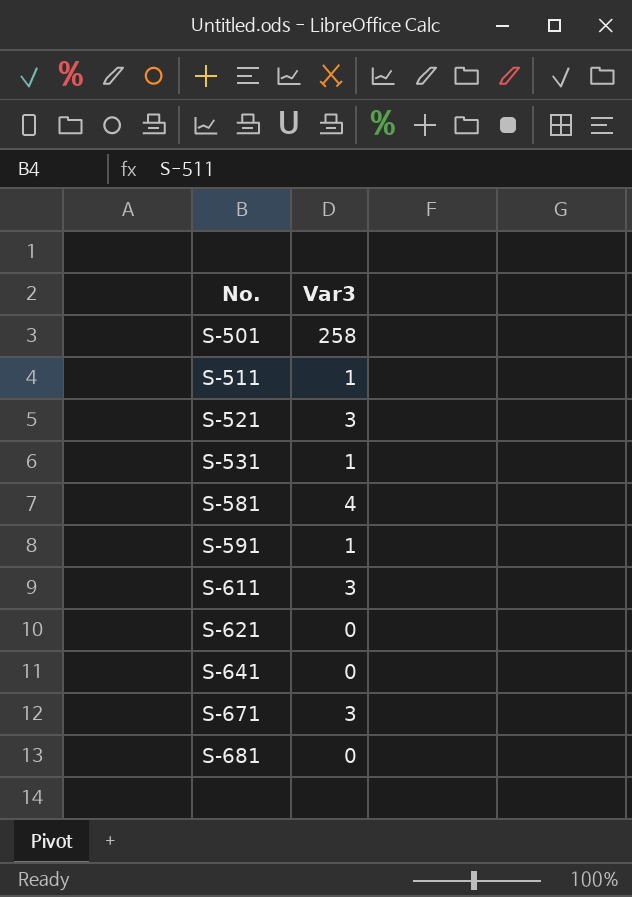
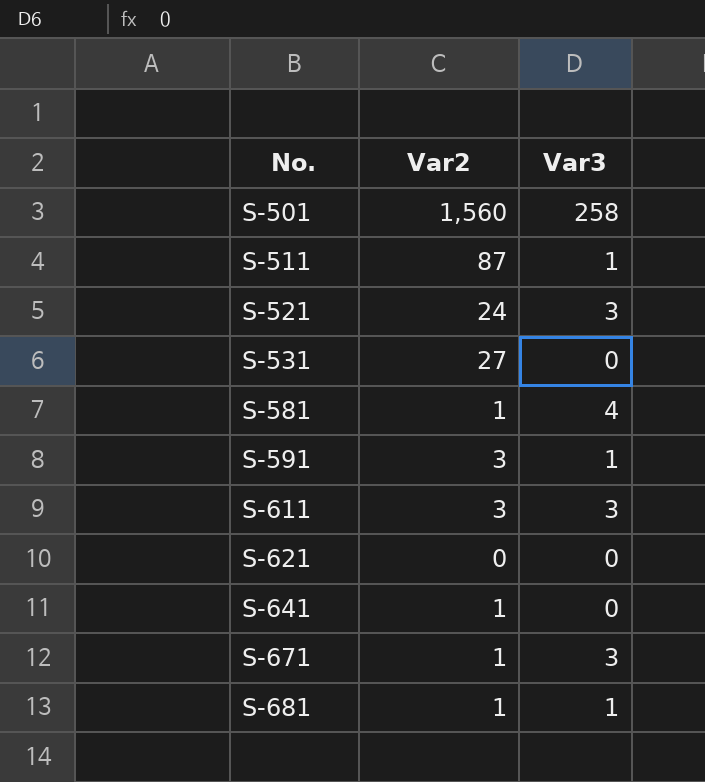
column Var2 | position: none -> 2
S-531 | Var3: 1 -> 0
S-681 | Var3: 0 -> 1

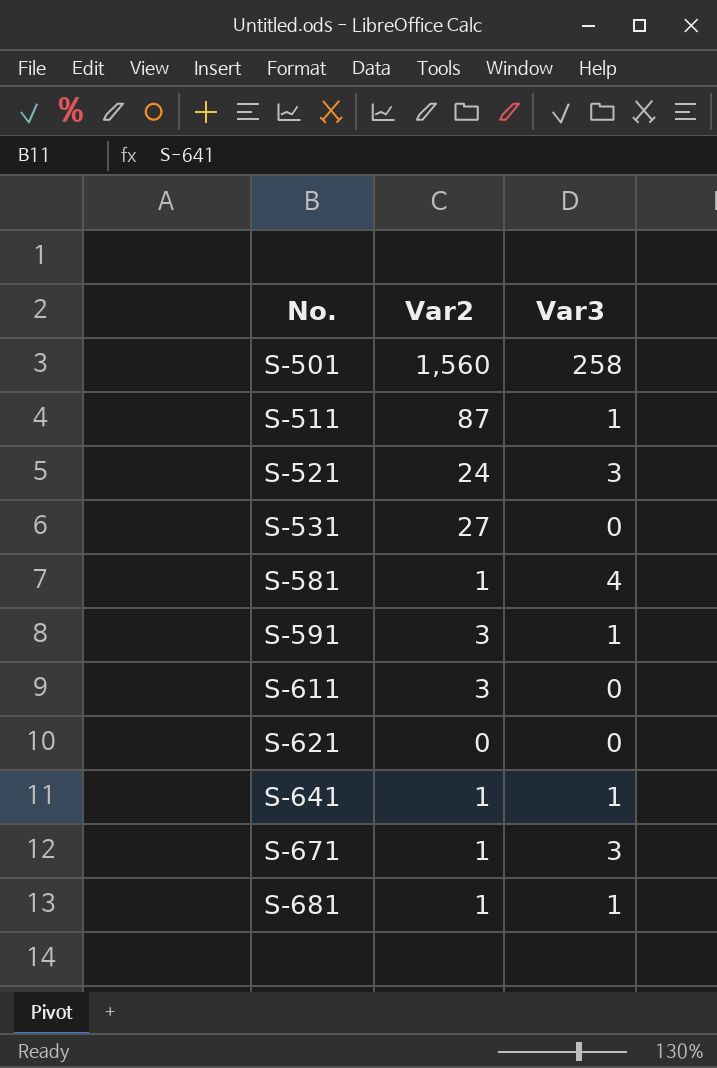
S-611 | Var3: 3 -> 0
S-641 | Var3: 0 -> 1

